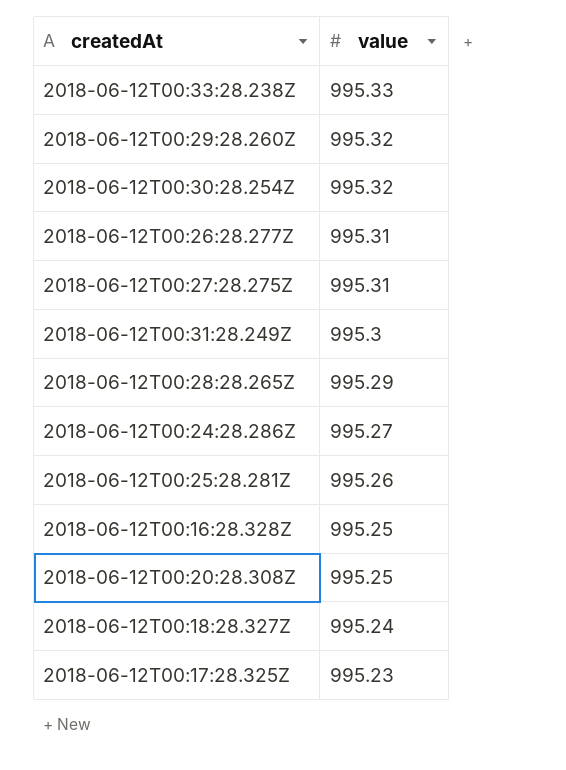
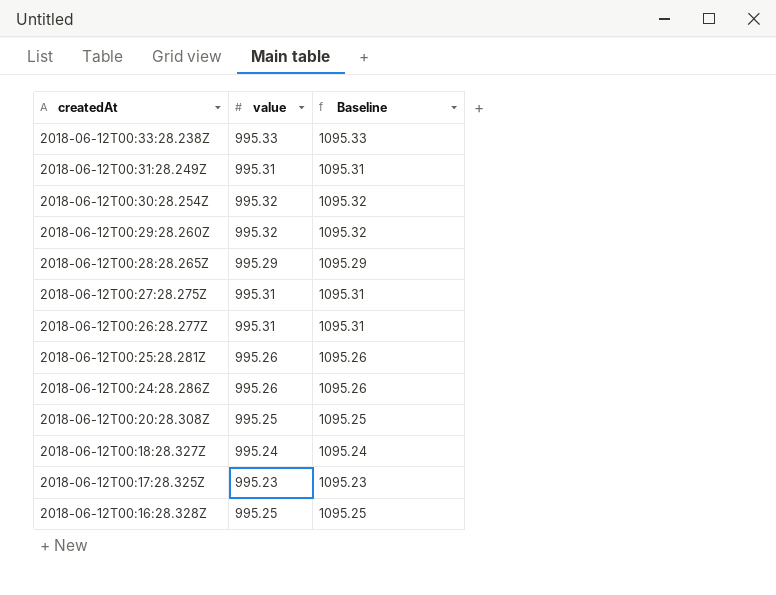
row order: value descending -> createdAt descending
column Baseline | formula: none -> [value] + 100
2018-06-12T00:31:28.249Z | value: 995.3 -> 995.31
2018-06-12T00:24:28.286Z | value: 995.27 -> 995.26

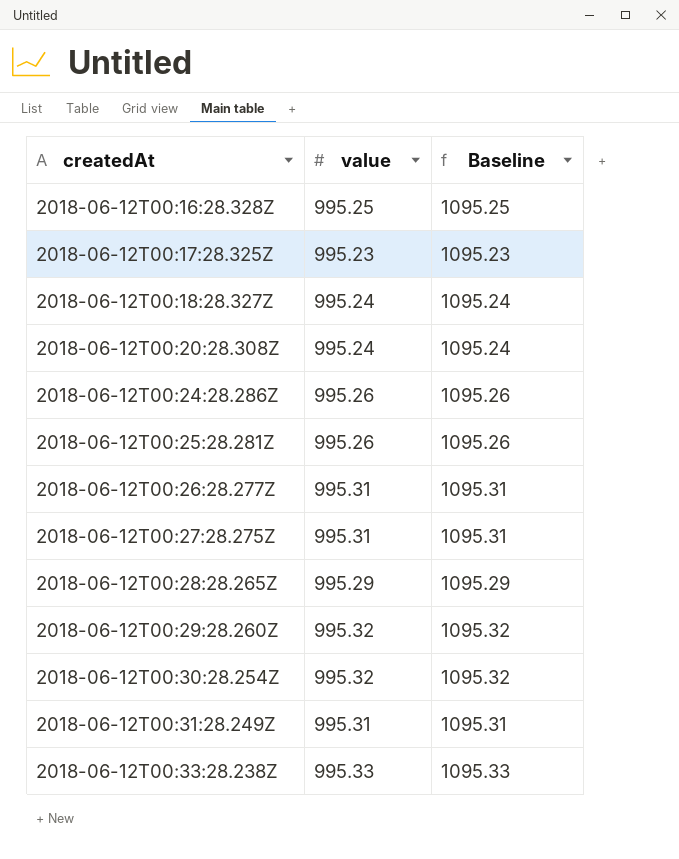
row order: createdAt descending -> createdAt ascending
2018-06-12T00:20:28.308Z | value: 995.25 -> 995.24
2018-06-12T00:20:28.308Z | Baseline: 1095.25 -> 1095.24

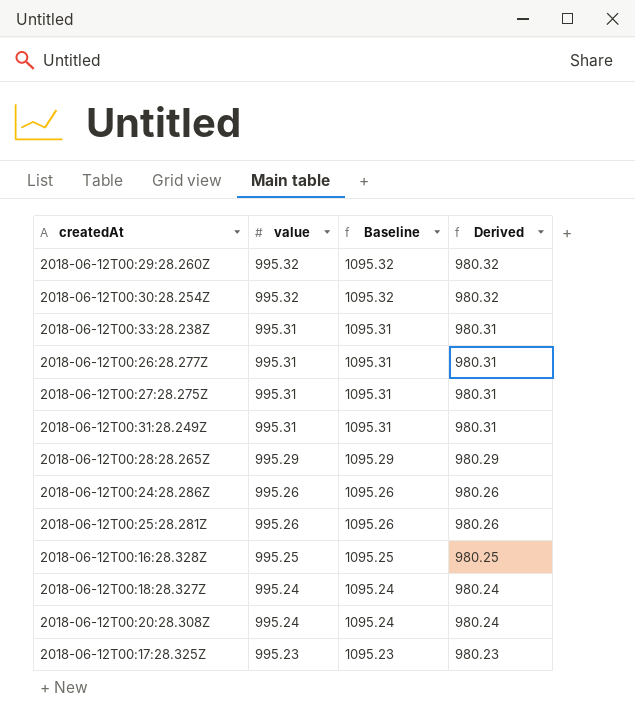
row order: createdAt ascending -> value descending
column Derived | formula: none -> [value] - 15
2018-06-12T00:33:28.238Z | value: 995.33 -> 995.31
2018-06-12T00:33:28.238Z | Baseline: 1095.33 -> 1095.31

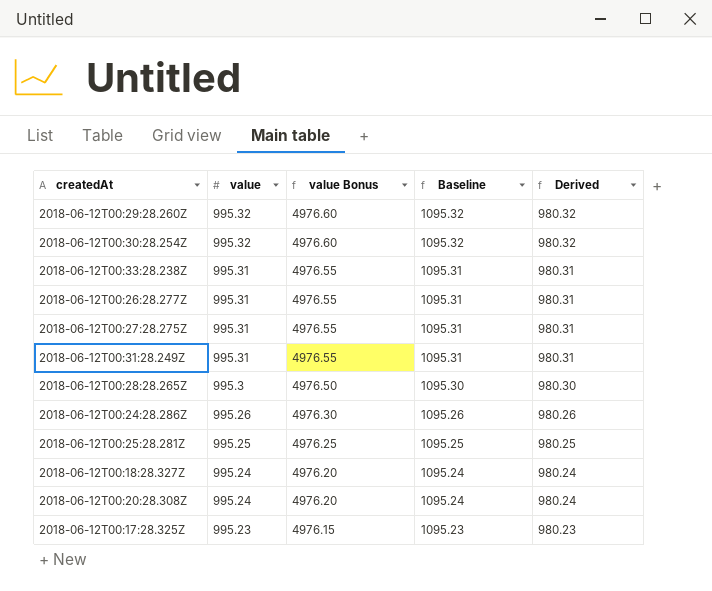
column value Bonus | formula: none -> [value] * 5
row 2018-06-12T00:16:28.328Z: 995.25 | 1095.25 | 980.25 -> none
2018-06-12T00:28:28.265Z | value: 995.29 -> 995.3
2018-06-12T00:28:28.265Z | Baseline: 1095.29 -> 1095.30
2018-06-12T00:28:28.265Z | Derived: 980.29 -> 980.30
2018-06-12T00:25:28.281Z | value: 995.26 -> 995.25
2018-06-12T00:25:28.281Z | Baseline: 1095.26 -> 1095.25
2018-06-12T00:25:28.281Z | Derived: 980.26 -> 980.25

